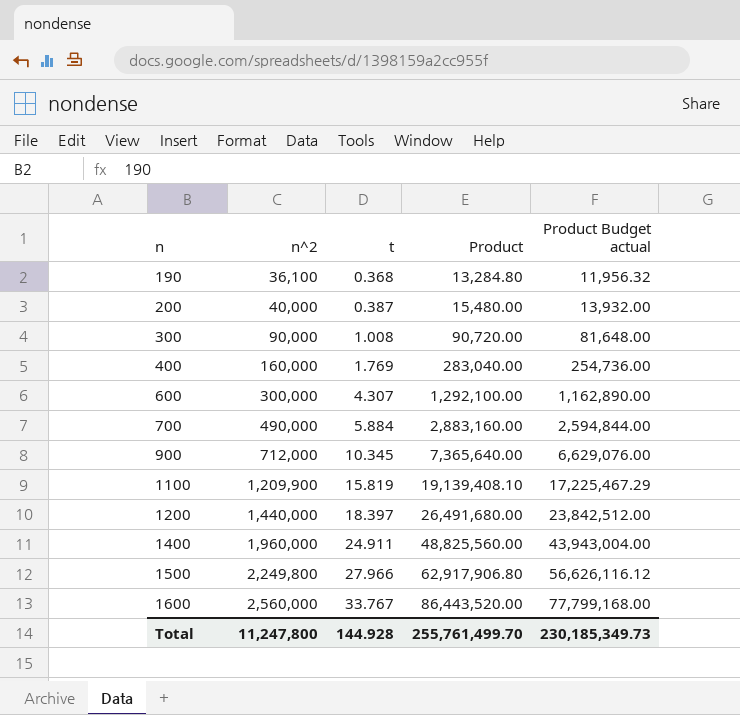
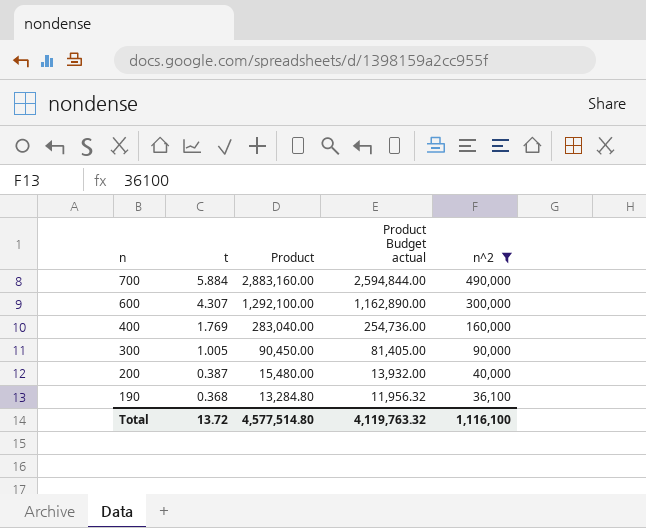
filter: none -> n^2 <= 490,000
row order: n ascending -> n descending
column n^2 | position: 2 -> 5
300 | t: 1.008 -> 1.005
300 | Product: 90,720.00 -> 90,450.00
300 | Product Budget actual: 81,648.00 -> 81,405.00
Total | t: 144.928 -> 13.72
Total | Product: 255,761,499.70 -> 4,577,514.80
Total | Product Budget actual: 230,185,349.73 -> 4,119,763.32
Total | n^2: 11,247,800 -> 1,116,100

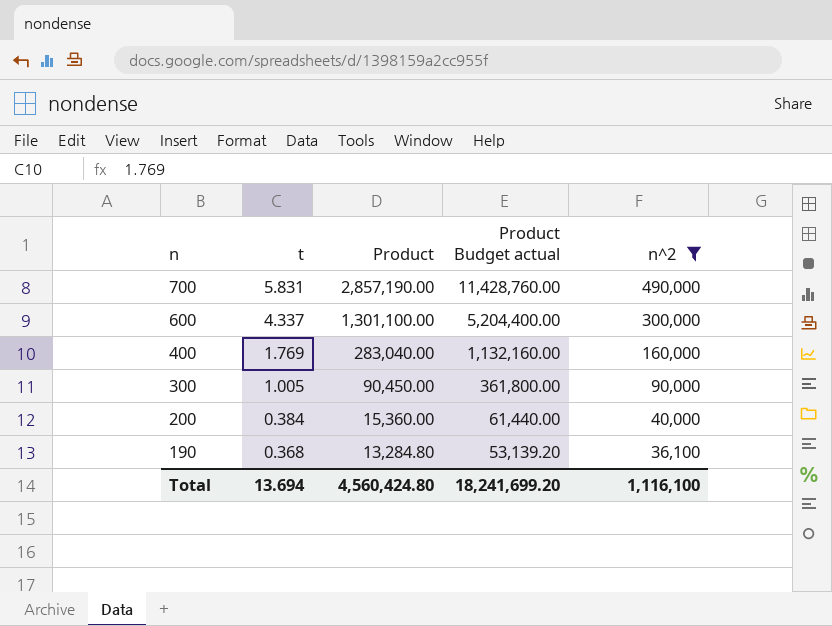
column Product Budget actual | formula: [Product] * 0.9 -> [Product] * 4
700 | t: 5.884 -> 5.831
700 | Product: 2,883,160.00 -> 2,857,190.00
600 | t: 4.307 -> 4.337
600 | Product: 1,292,100.00 -> 1,301,100.00
200 | t: 0.387 -> 0.384
200 | Product: 15,480.00 -> 15,360.00
Total | t: 13.72 -> 13.694
Total | Product: 4,577,514.80 -> 4,560,424.80
Total | Product Budget actual: 4,119,763.32 -> 18,241,699.20

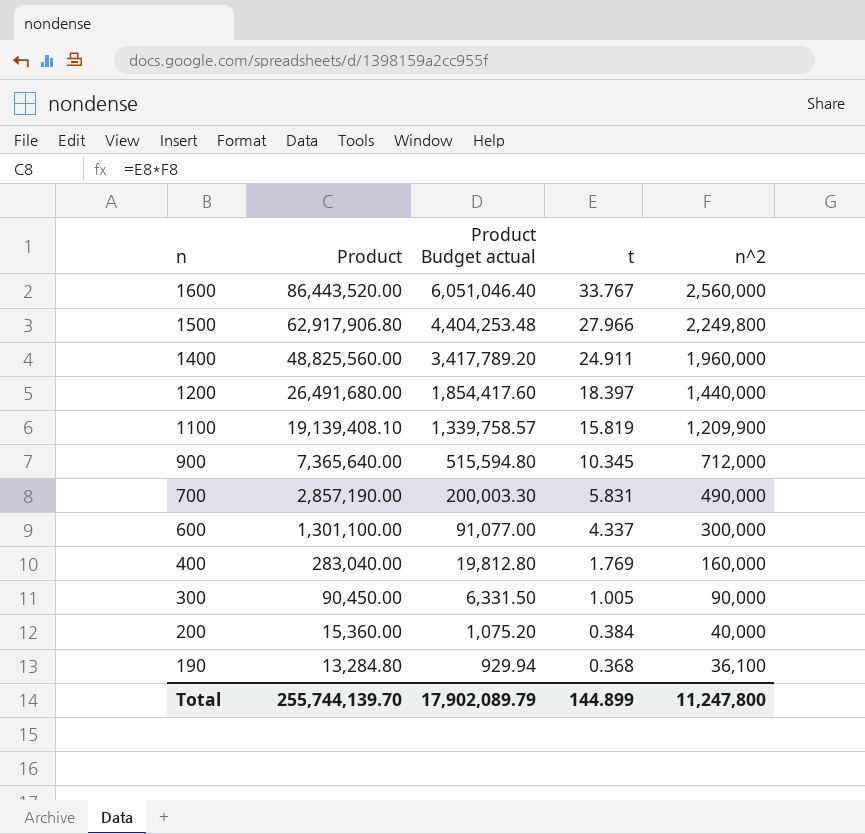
filter: n^2 <= 490,000 -> none
column Product Budget actual | formula: [Product] * 4 -> [Product] * 0.07
column t | position: 2 -> 4
Total | Product: 4,560,424.80 -> 255,744,139.70
Total | Product Budget actual: 18,241,699.20 -> 17,902,089.79
Total | t: 13.694 -> 144.899
Total | n^2: 1,116,100 -> 11,247,800

